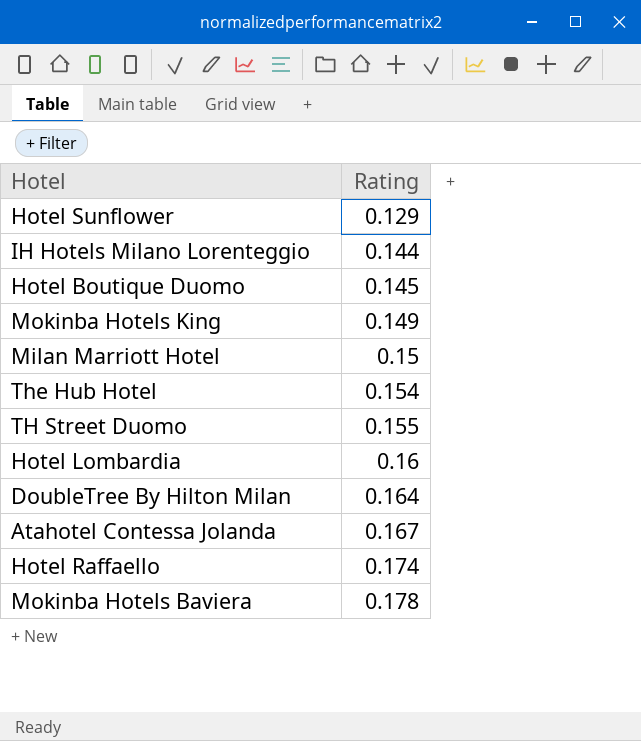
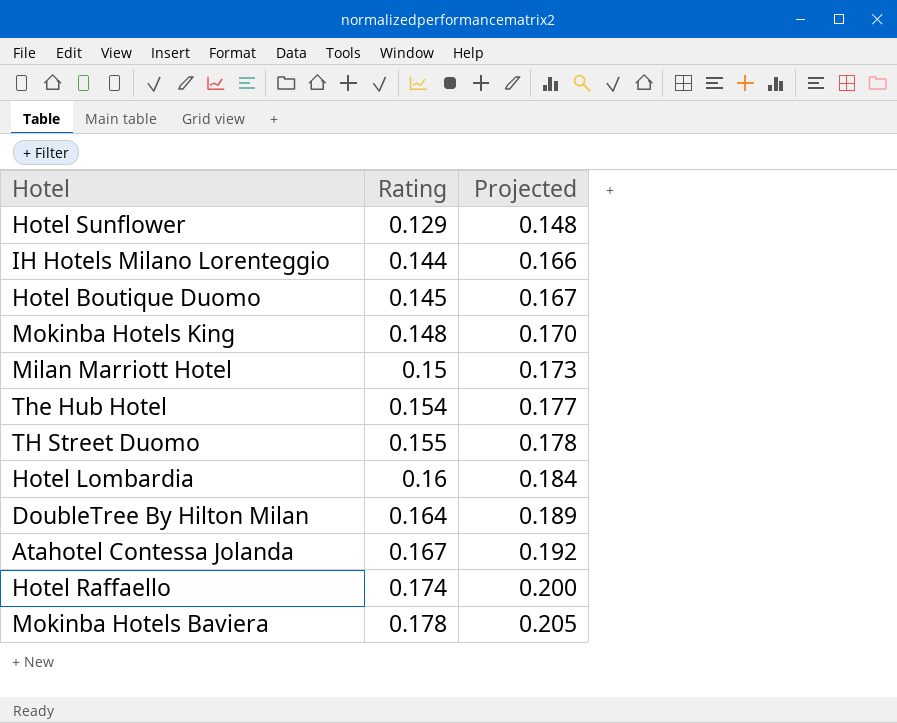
column Projected | formula: none -> [Rating] * 1.15
Mokinba Hotels King | Rating: 0.149 -> 0.148

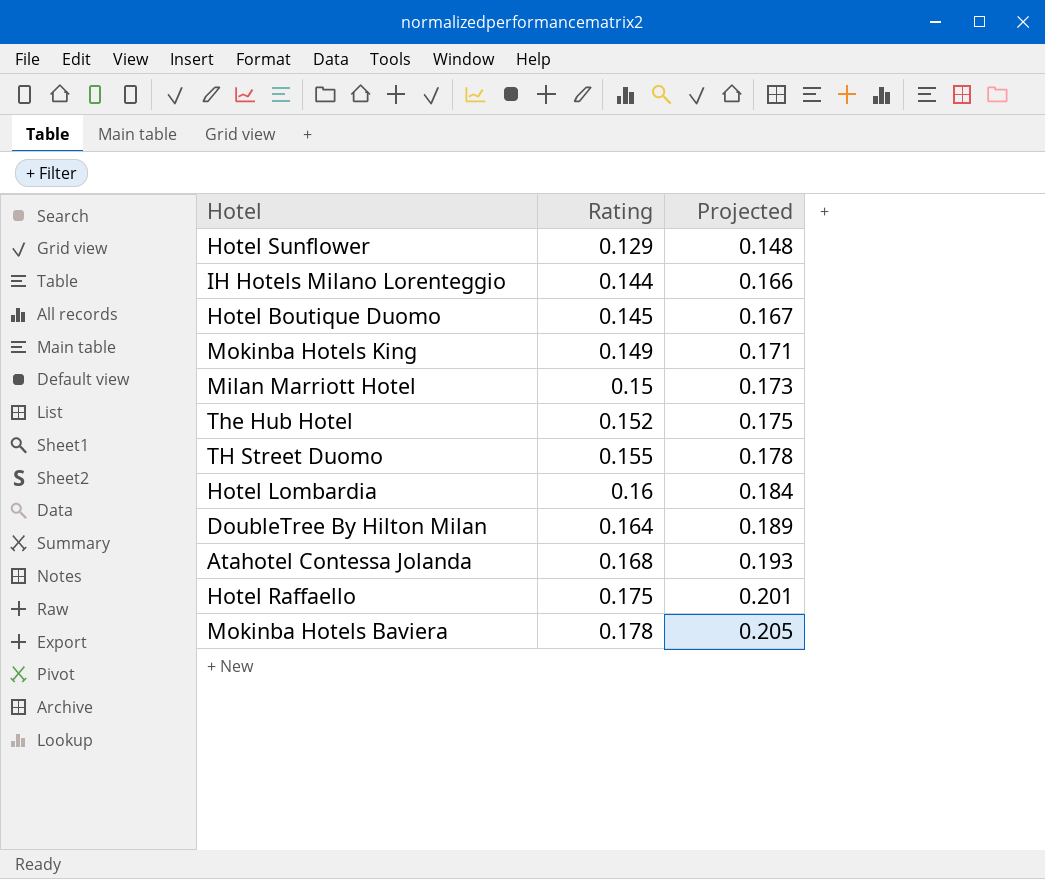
Mokinba Hotels King | Rating: 0.148 -> 0.149
Mokinba Hotels King | Projected: 0.170 -> 0.171
The Hub Hotel | Rating: 0.154 -> 0.152
The Hub Hotel | Projected: 0.177 -> 0.175
Atahotel Contessa Jolanda | Rating: 0.167 -> 0.168
Atahotel Contessa Jolanda | Projected: 0.192 -> 0.193
Hotel Raffaello | Rating: 0.174 -> 0.175
Hotel Raffaello | Projected: 0.200 -> 0.201

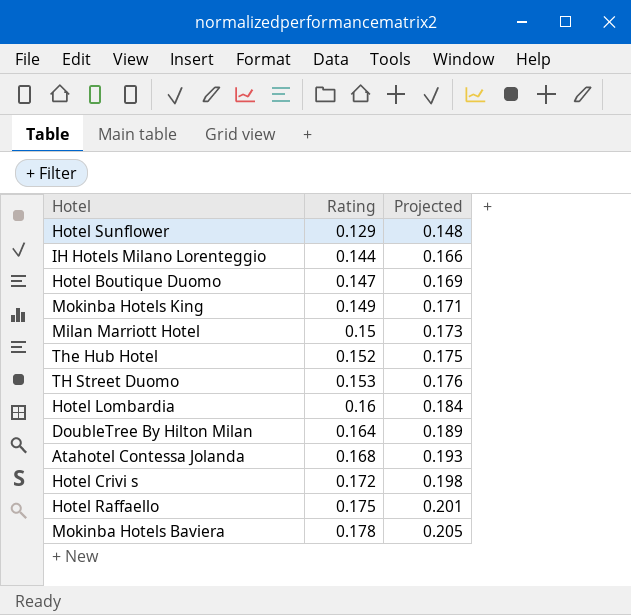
Hotel Boutique Duomo | Rating: 0.145 -> 0.147
Hotel Boutique Duomo | Projected: 0.167 -> 0.169
TH Street Duomo | Rating: 0.155 -> 0.153
TH Street Duomo | Projected: 0.178 -> 0.176
row Hotel Crivi s: none -> 0.172 | 0.198

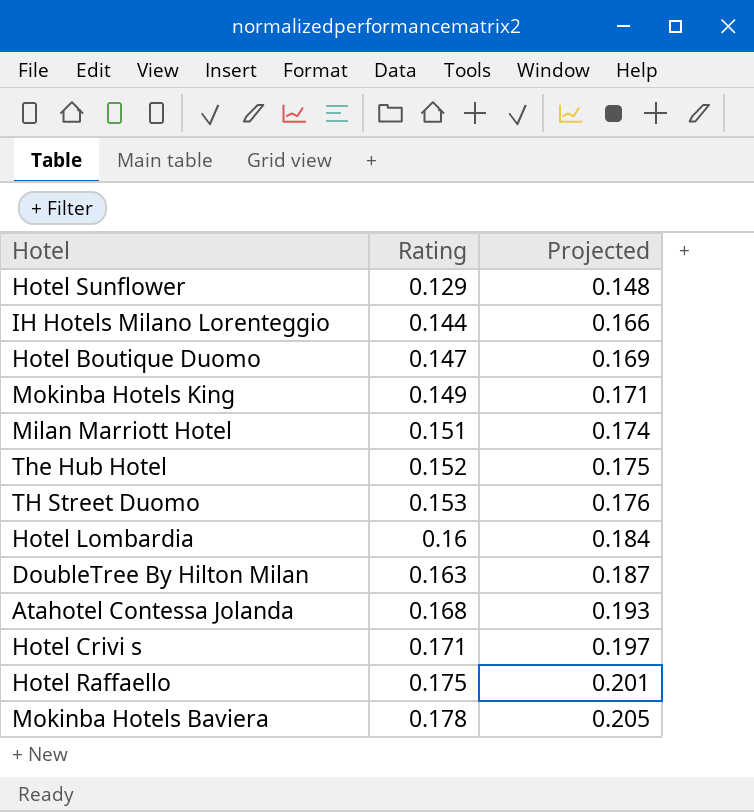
Milan Marriott Hotel | Rating: 0.15 -> 0.151
Milan Marriott Hotel | Projected: 0.173 -> 0.174
DoubleTree By Hilton Milan | Rating: 0.164 -> 0.163
DoubleTree By Hilton Milan | Projected: 0.189 -> 0.187
Hotel Crivi s | Rating: 0.172 -> 0.171
Hotel Crivi s | Projected: 0.198 -> 0.197

